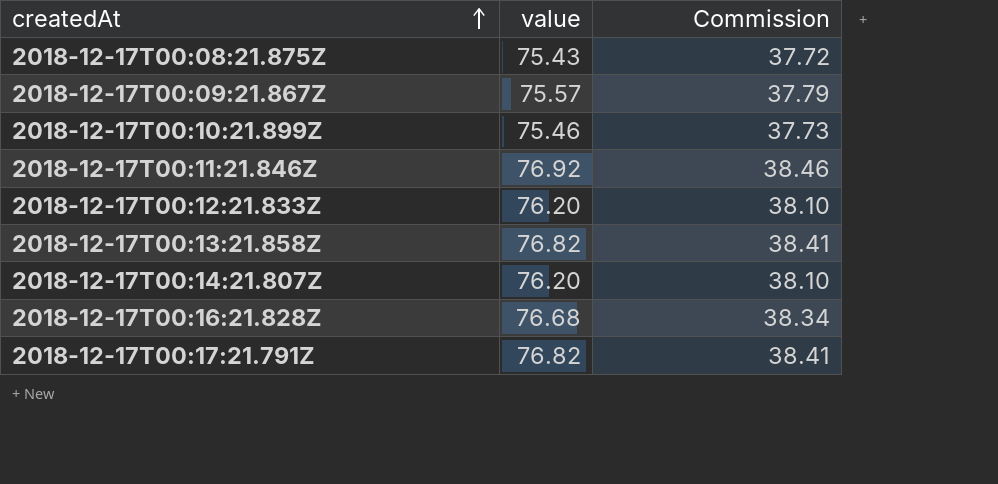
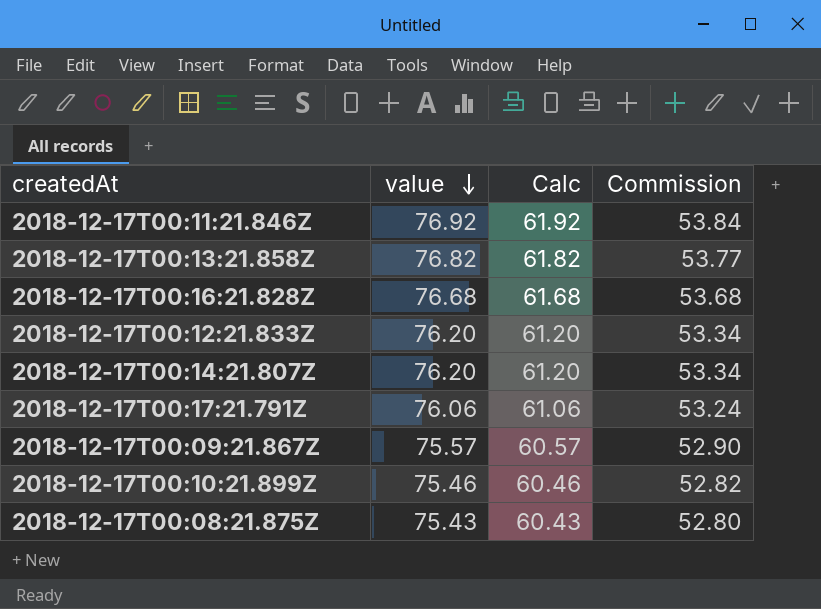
row order: createdAt ascending -> value descending
column Calc | formula: none -> [value] - 15
column Commission | formula: [value] * 0.5 -> [value] * 0.7
2018-12-17T00:17:21.791Z | value: 76.82 -> 76.06

